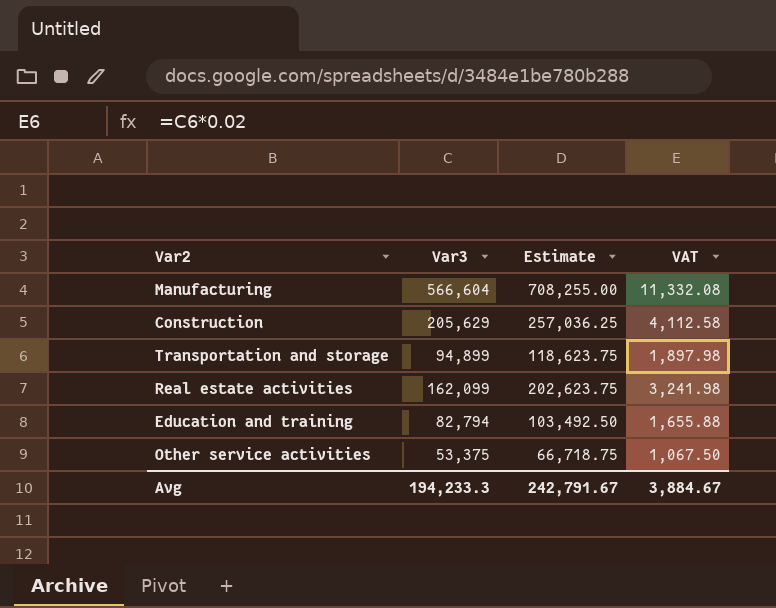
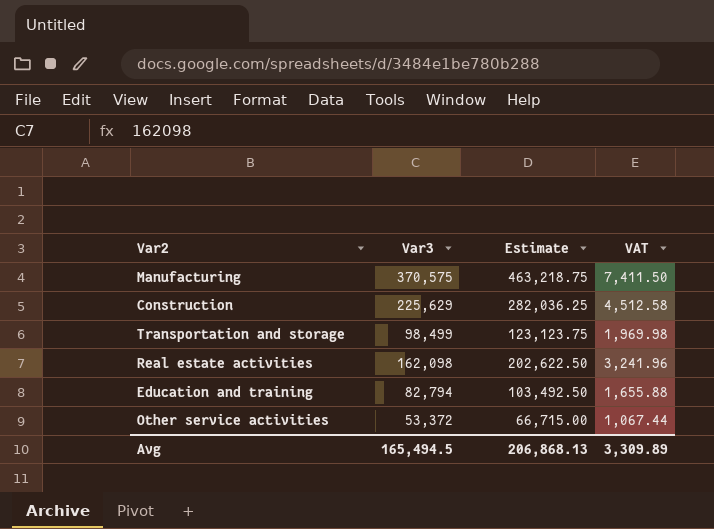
Manufacturing | Var3: 566,604 -> 370,575
Manufacturing | Estimate: 708,255.00 -> 463,218.75
Manufacturing | VAT: 11,332.08 -> 7,411.50
Construction | Var3: 205,629 -> 225,629
Construction | Estimate: 257,036.25 -> 282,036.25
Construction | VAT: 4,112.58 -> 4,512.58
Transportation and storage | Var3: 94,899 -> 98,499
Transportation and storage | Estimate: 118,623.75 -> 123,123.75
Transportation and storage | VAT: 1,897.98 -> 1,969.98
Real estate activities | Var3: 162,099 -> 162,098
Real estate activities | Estimate: 202,623.75 -> 202,622.50
Real estate activities | VAT: 3,241.98 -> 3,241.96
Other service activities | Var3: 53,375 -> 53,372
Other service activities | Estimate: 66,718.75 -> 66,715.00
Other service activities | VAT: 1,067.50 -> 1,067.44
Avg | Var3: 194,233.3 -> 165,494.5
Avg | Estimate: 242,791.67 -> 206,868.13
Avg | VAT: 3,884.67 -> 3,309.89

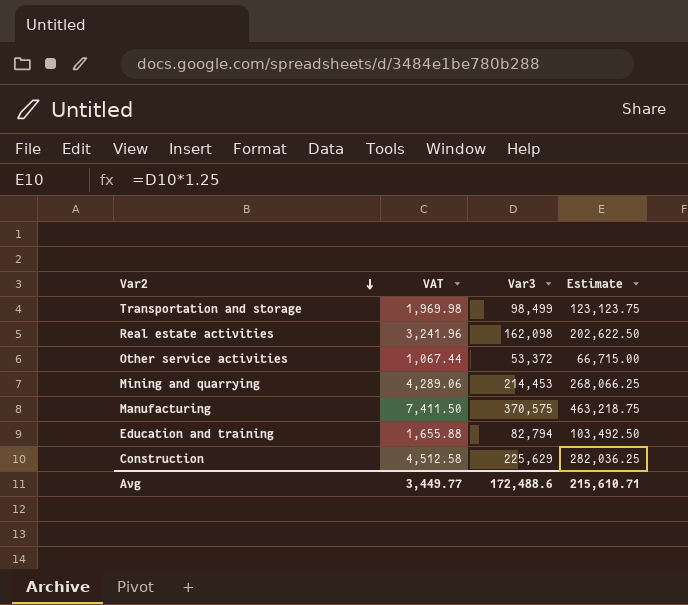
row order: none -> Var2 descending
column VAT | position: 4 -> 2
row Mining and quarrying: none -> 4,289.06 | 214,453 | 268,066.25
Avg | VAT: 3,309.89 -> 3,449.77
Avg | Var3: 165,494.5 -> 172,488.6
Avg | Estimate: 206,868.13 -> 215,610.71

